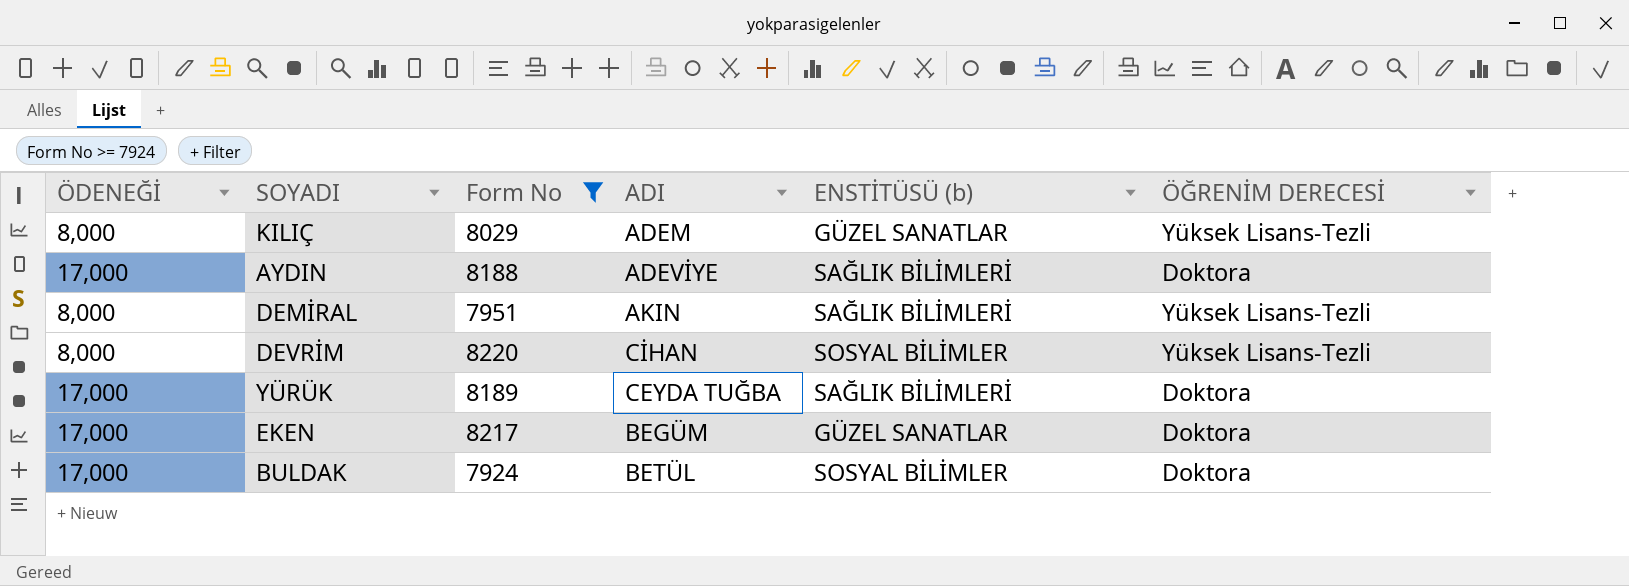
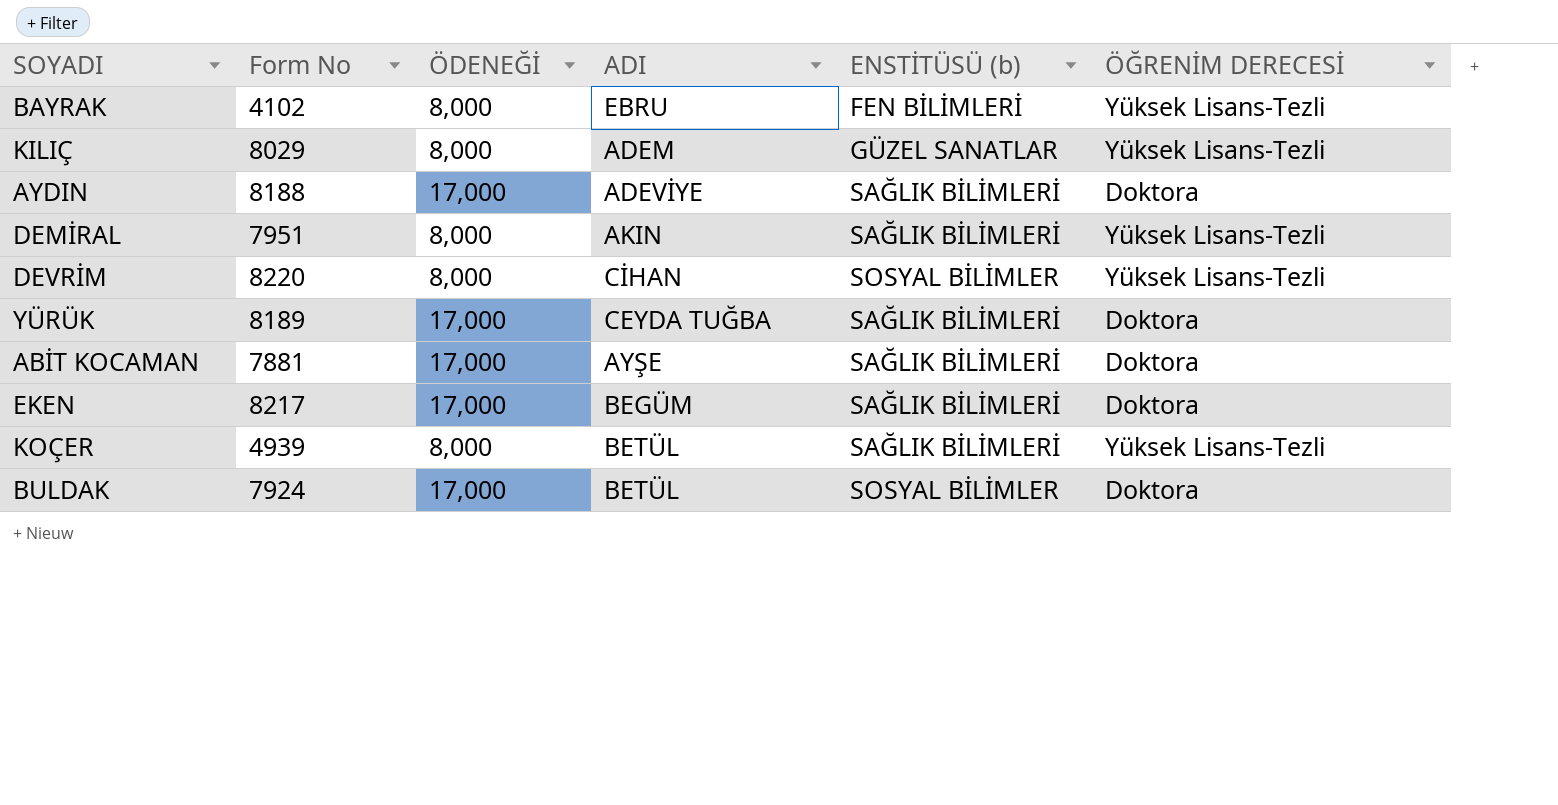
filter: Form No >= 7924 -> none
column ÖDENEĞİ | position: 1 -> 3
EKEN | ENSTİTÜSÜ (b): GÜZEL SANATLAR -> SAĞLIK BİLİMLERİ

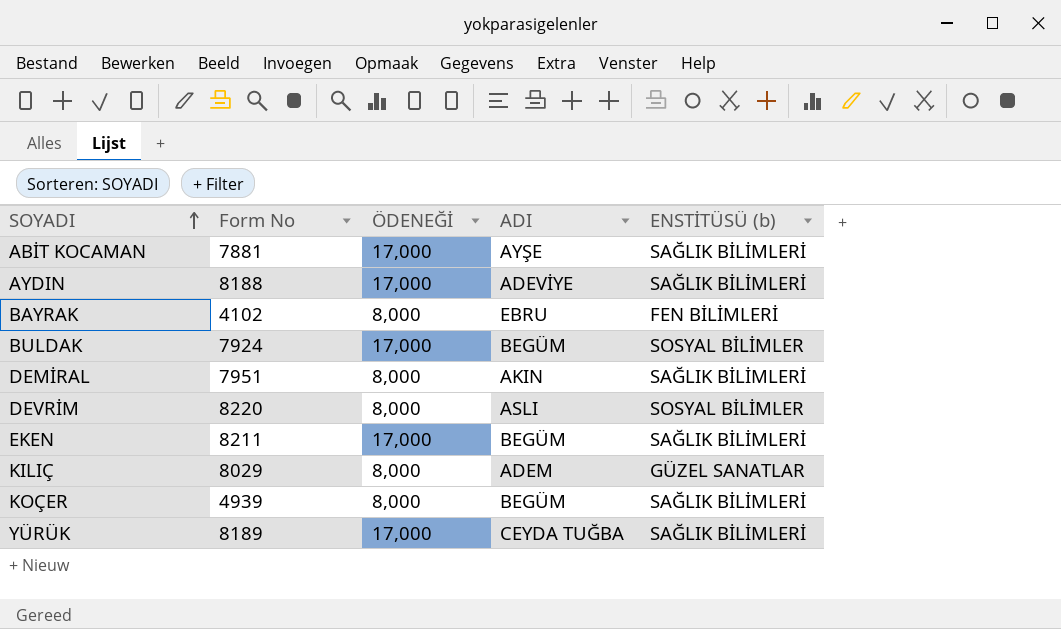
row order: none -> SOYADI ascending
column ÖĞRENİM DERECESİ | position: 6 -> none
BULDAK | ADI: BETÜL -> BEGÜM
DEVRİM | ADI: CİHAN -> ASLI
EKEN | Form No: 8217 -> 8211
KOÇER | ADI: BETÜL -> BEGÜM

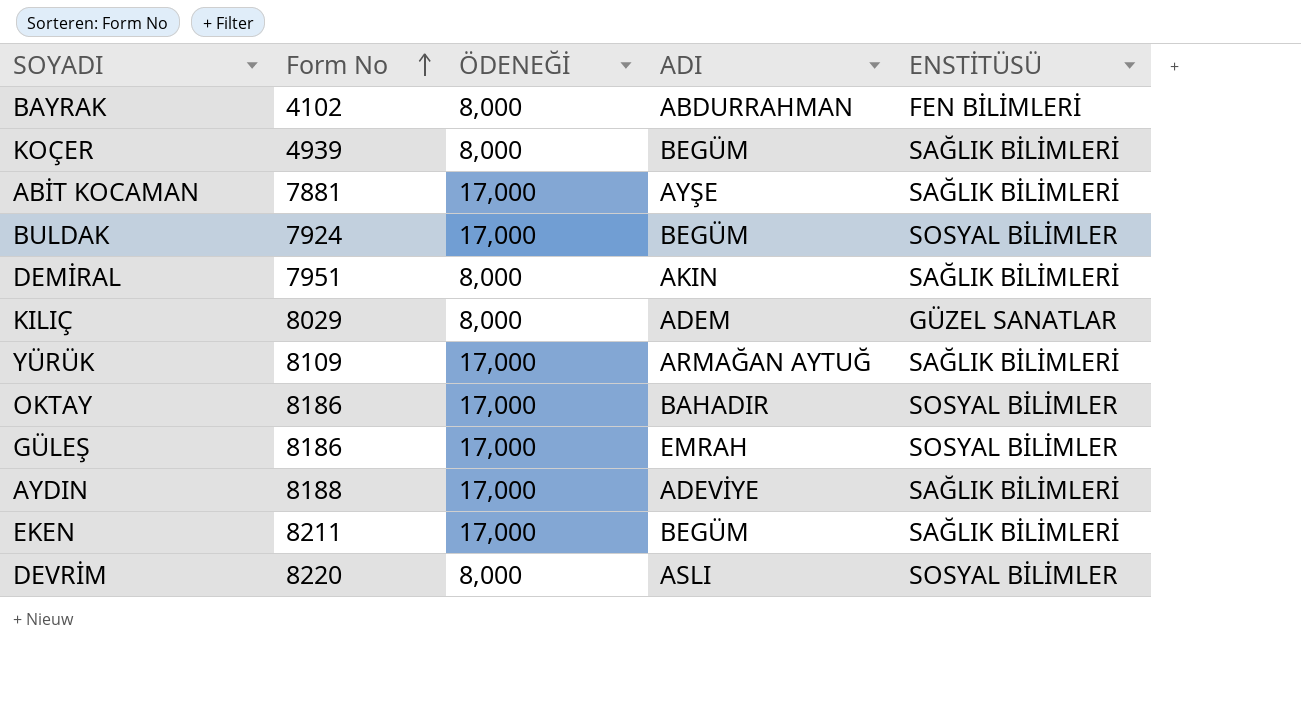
row order: SOYADI ascending -> Form No ascending
column name: ENSTİTÜSÜ (b) -> ENSTİTÜSÜ
BAYRAK | ADI: EBRU -> ABDURRAHMAN
YÜRÜK | Form No: 8189 -> 8109
YÜRÜK | ADI: CEYDA TUĞBA -> ARMAĞAN AYTUĞ
row OKTAY: none -> 8186 | 17,000 | BAHADIR | SOSYAL BİLİMLER
row GÜLEŞ: none -> 8186 | 17,000 | EMRAH | SOSYAL BİLİMLER

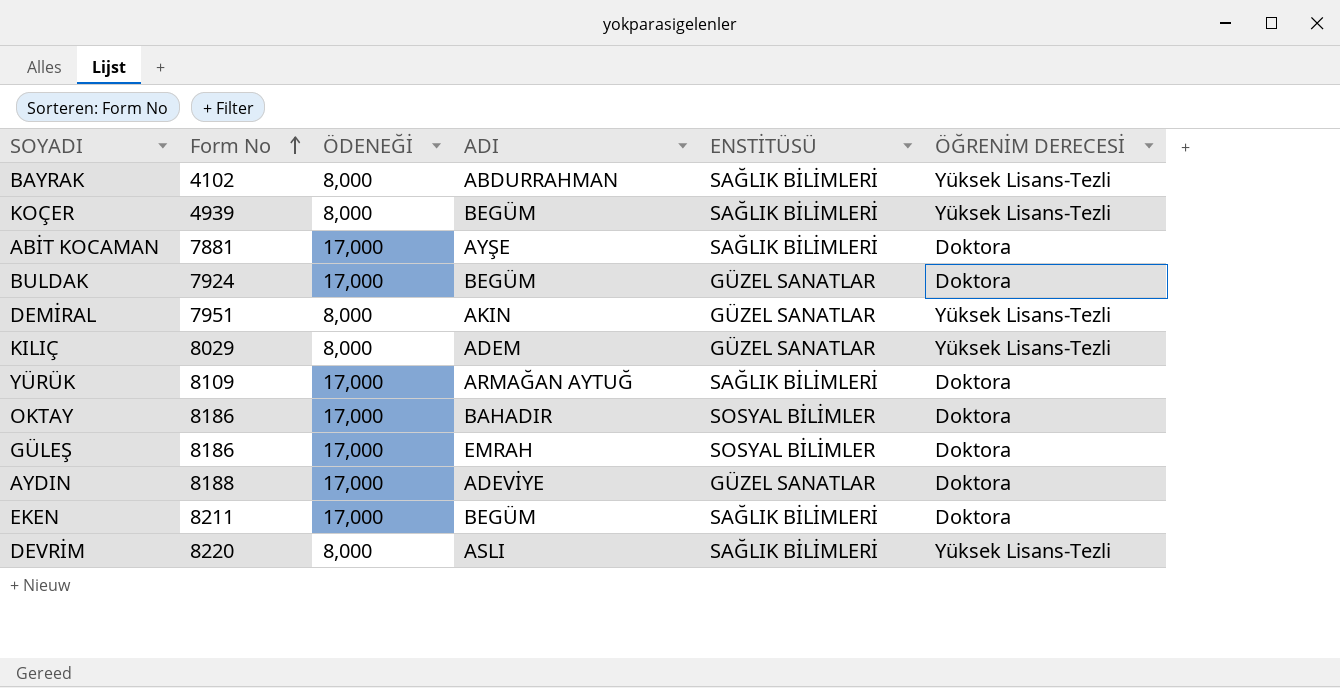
column ÖĞRENİM DERECESİ | position: none -> 6
BAYRAK | ENSTİTÜSÜ: FEN BİLİMLERİ -> SAĞLIK BİLİMLERİ
BULDAK | ENSTİTÜSÜ: SOSYAL BİLİMLER -> GÜZEL SANATLAR
DEMİRAL | ENSTİTÜSÜ: SAĞLIK BİLİMLERİ -> GÜZEL SANATLAR
AYDIN | ENSTİTÜSÜ: SAĞLIK BİLİMLERİ -> GÜZEL SANATLAR
DEVRİM | ENSTİTÜSÜ: SOSYAL BİLİMLER -> SAĞLIK BİLİMLERİ

